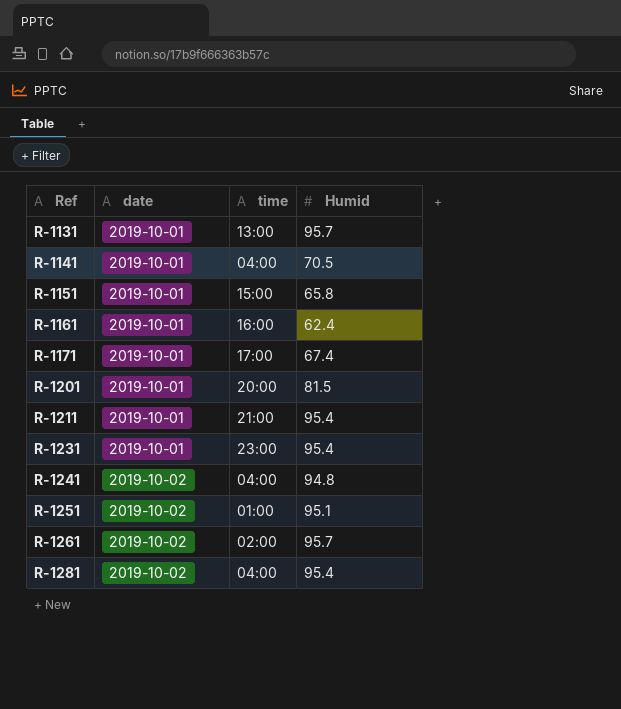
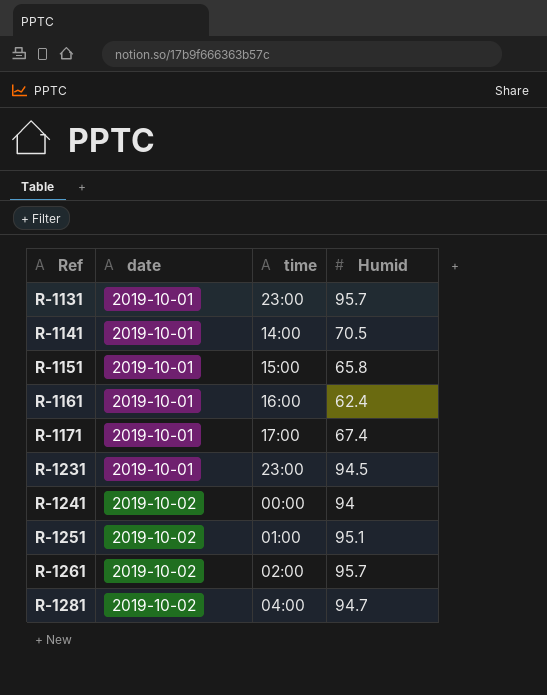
row R-1201: 2019-10-01 | 20:00 | 81.5 -> none
row R-1211: 2019-10-01 | 21:00 | 95.4 -> none
R-1131 | time: 13:00 -> 23:00
R-1141 | time: 04:00 -> 14:00
R-1231 | Humid: 95.4 -> 94.5
R-1241 | time: 04:00 -> 00:00
R-1241 | Humid: 94.8 -> 94
R-1281 | Humid: 95.4 -> 94.7

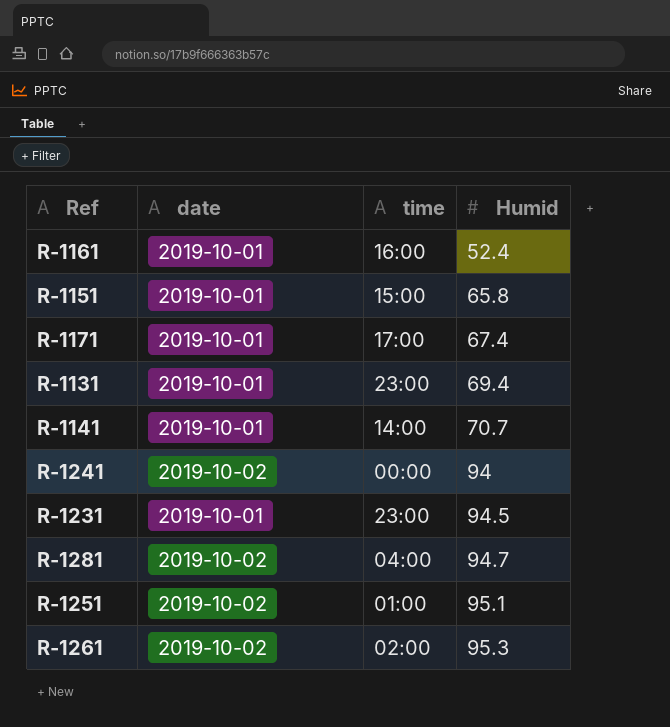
row order: Ref ascending -> Humid ascending
R-1161 | Humid: 62.4 -> 52.4
R-1131 | Humid: 95.7 -> 69.4
R-1141 | Humid: 70.5 -> 70.7
R-1261 | Humid: 95.7 -> 95.3

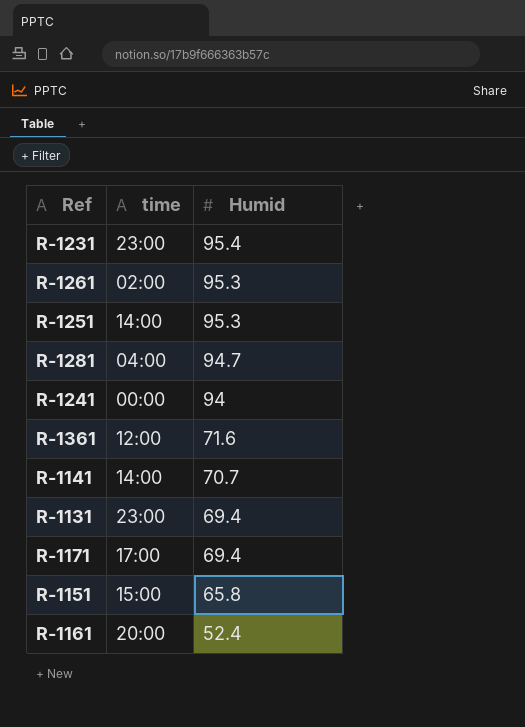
row order: Humid ascending -> Humid descending
column date | position: 2 -> none
R-1231 | Humid: 94.5 -> 95.4
R-1251 | time: 01:00 -> 14:00
R-1251 | Humid: 95.1 -> 95.3
row R-1361: none -> 12:00 | 71.6
R-1171 | Humid: 67.4 -> 69.4
R-1161 | time: 16:00 -> 20:00

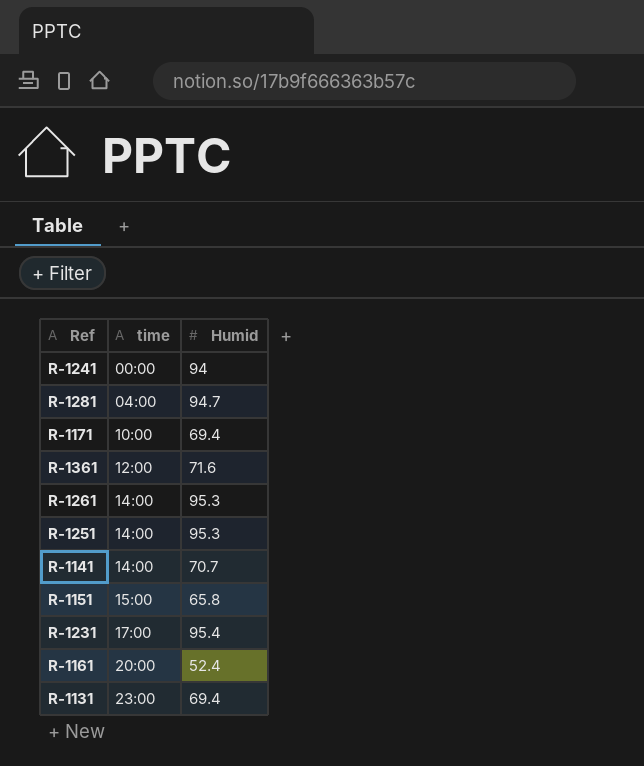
row order: Humid descending -> time ascending
R-1171 | time: 17:00 -> 10:00
R-1261 | time: 02:00 -> 14:00
R-1231 | time: 23:00 -> 17:00

